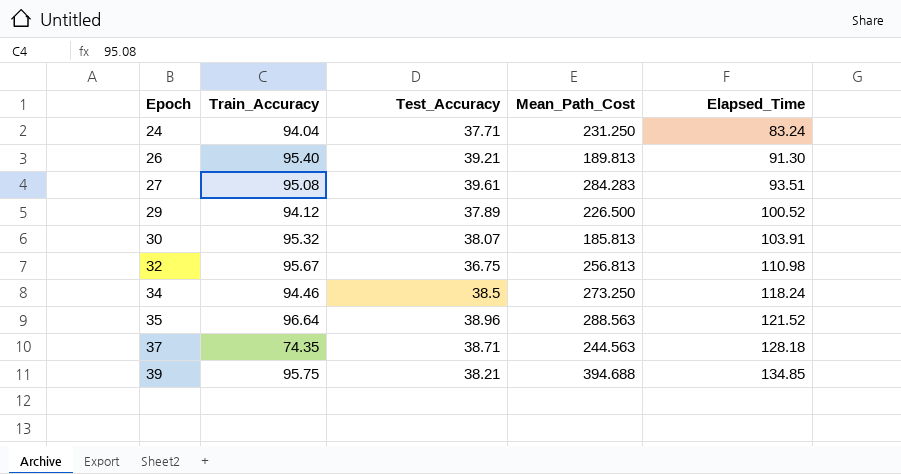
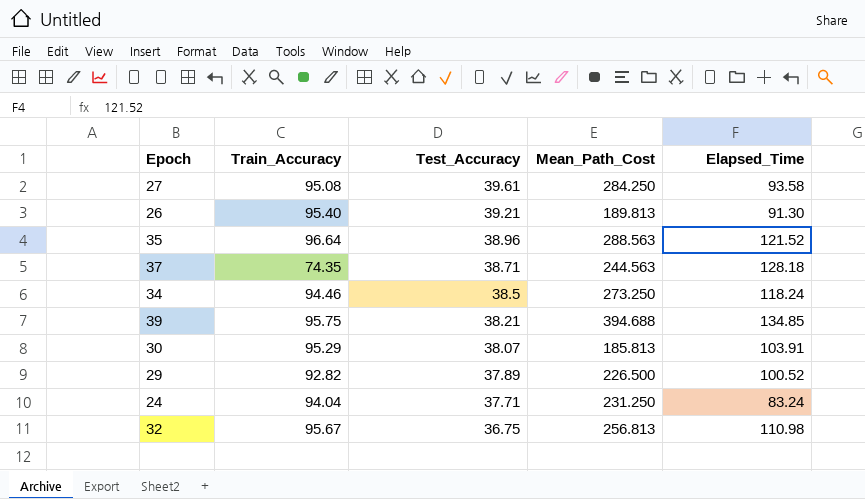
row order: Epoch ascending -> Test_Accuracy descending
27 | Mean_Path_Cost: 284.283 -> 284.250
27 | Elapsed_Time: 93.51 -> 93.58
30 | Train_Accuracy: 95.32 -> 95.29
29 | Train_Accuracy: 94.12 -> 92.82

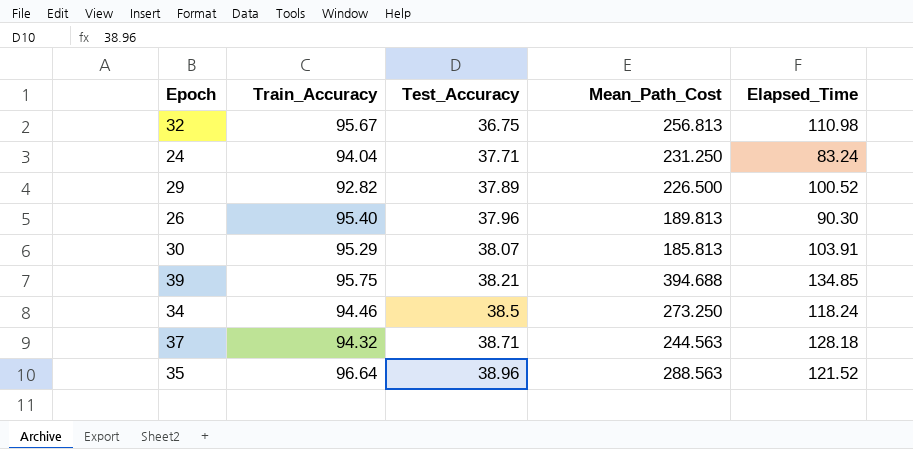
row order: Test_Accuracy descending -> Test_Accuracy ascending
row 27: 95.08 | 39.61 | 284.250 | 93.58 -> none
26 | Test_Accuracy: 39.21 -> 37.96
26 | Elapsed_Time: 91.30 -> 90.30
37 | Train_Accuracy: 74.35 -> 94.32

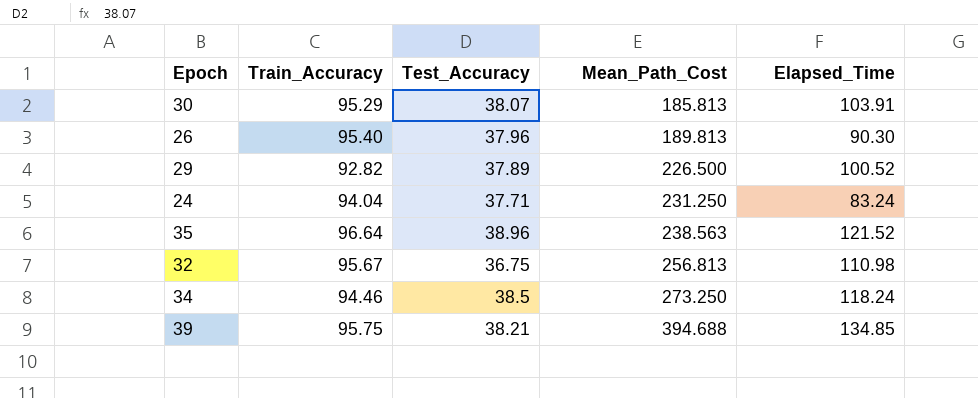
row order: Test_Accuracy ascending -> Mean_Path_Cost ascending
row 37: 94.32 | 38.71 | 244.563 | 128.18 -> none
35 | Mean_Path_Cost: 288.563 -> 238.563

